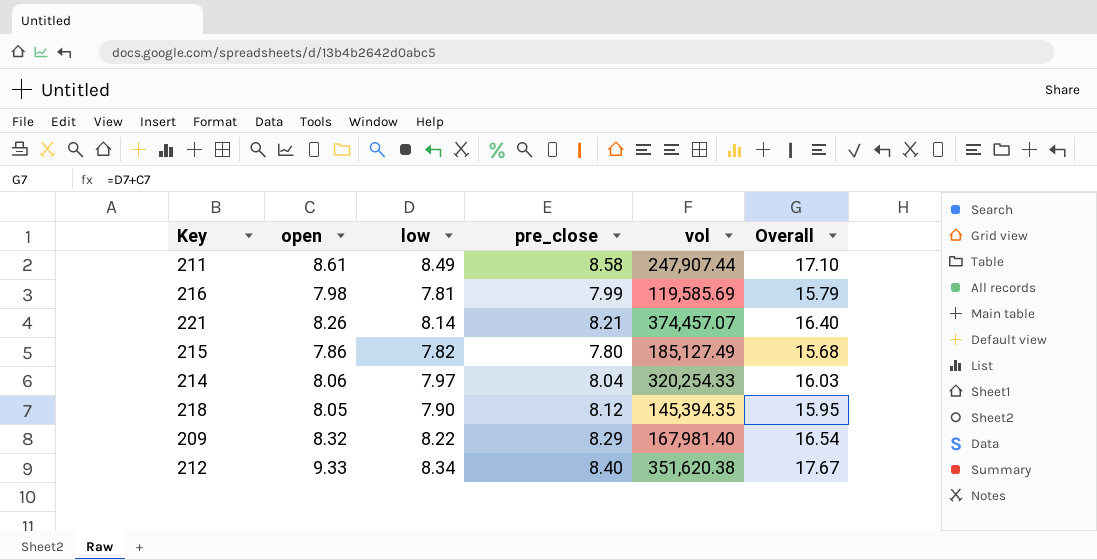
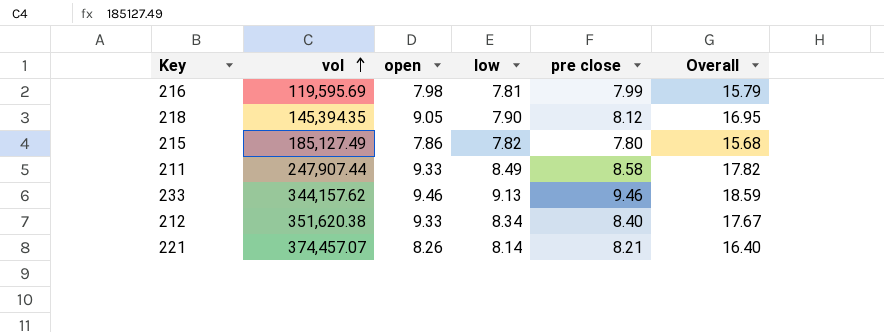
row order: none -> vol ascending
column vol | position: 5 -> 2
column name: pre_close -> pre close
row 214: 8.06 | 7.97 | 8.04 | 320,254.33 | 16.03 -> none
row 209: 8.32 | 8.22 | 8.29 | 167,981.40 | 16.54 -> none
216 | vol: 119,585.69 -> 119,595.69
218 | open: 8.05 -> 9.05
218 | Overall: 15.95 -> 16.95
211 | open: 8.61 -> 9.33
211 | Overall: 17.10 -> 17.82
row 233: none -> 344,157.62 | 9.46 | 9.13 | 9.46 | 18.59

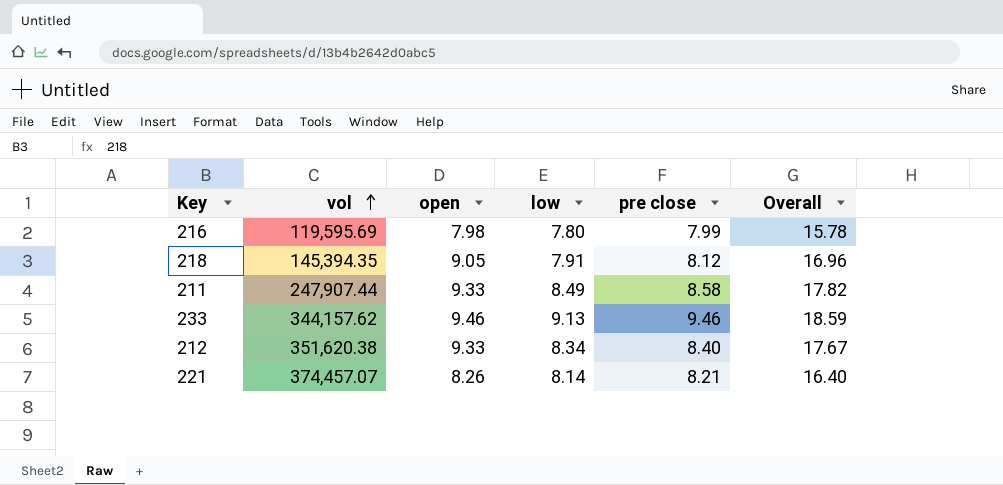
row 215: 185,127.49 | 7.86 | 7.82 | 7.80 | 15.68 -> none
216 | low: 7.81 -> 7.80
216 | Overall: 15.79 -> 15.78
218 | low: 7.90 -> 7.91
218 | Overall: 16.95 -> 16.96

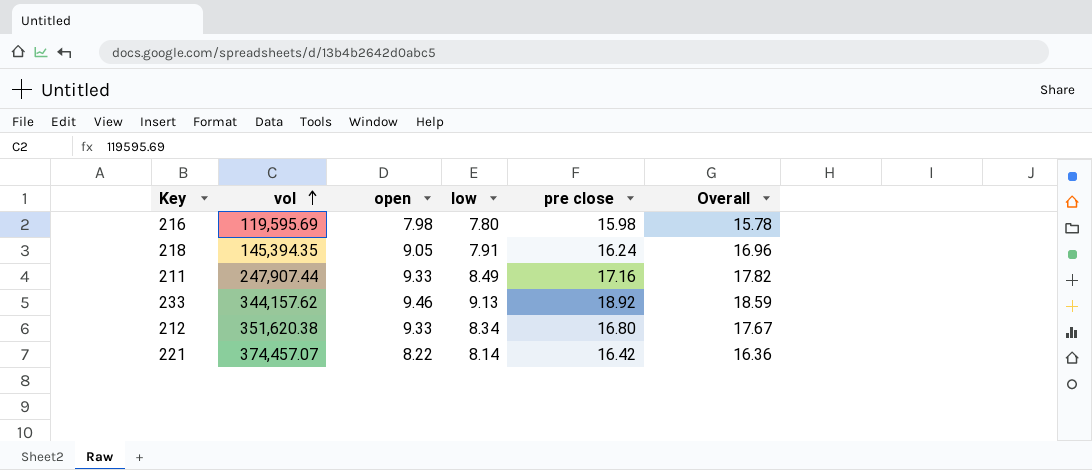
216 | pre close: 7.99 -> 15.98
218 | pre close: 8.12 -> 16.24
211 | pre close: 8.58 -> 17.16
233 | pre close: 9.46 -> 18.92
212 | pre close: 8.40 -> 16.80
221 | open: 8.26 -> 8.22
221 | pre close: 8.21 -> 16.42
221 | Overall: 16.40 -> 16.36

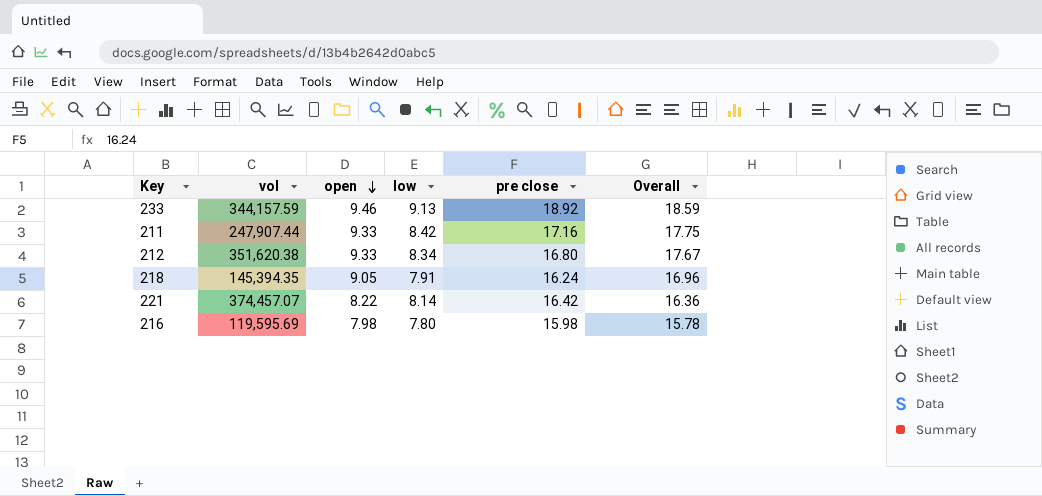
row order: vol ascending -> open descending
233 | vol: 344,157.62 -> 344,157.59
211 | low: 8.49 -> 8.42
211 | Overall: 17.82 -> 17.75

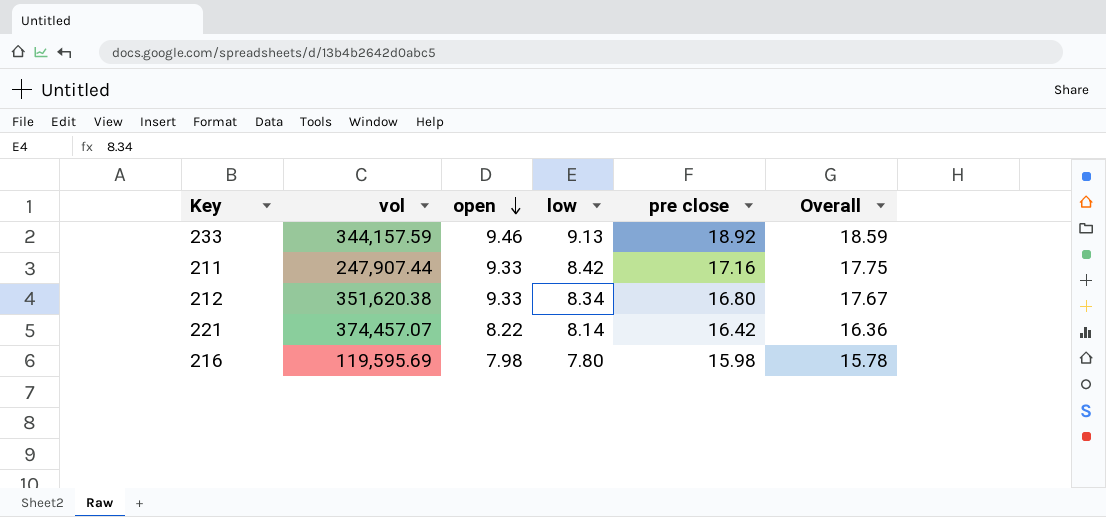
row 218: 145,394.35 | 9.05 | 7.91 | 16.24 | 16.96 -> none

